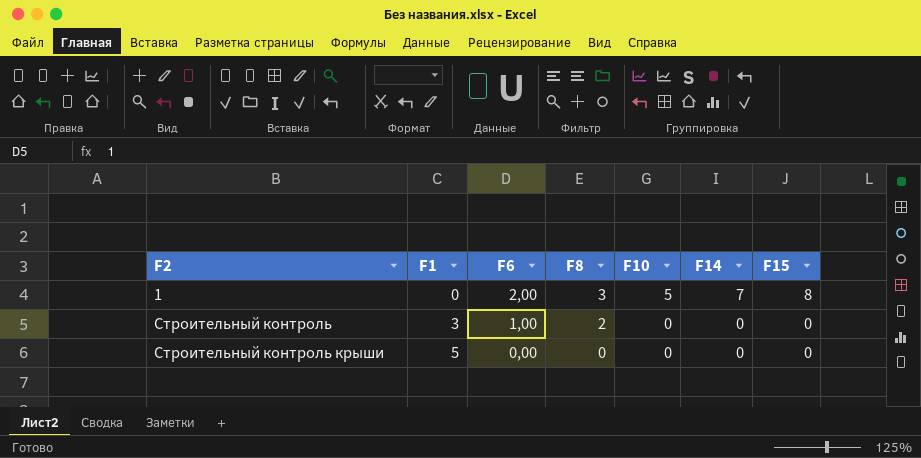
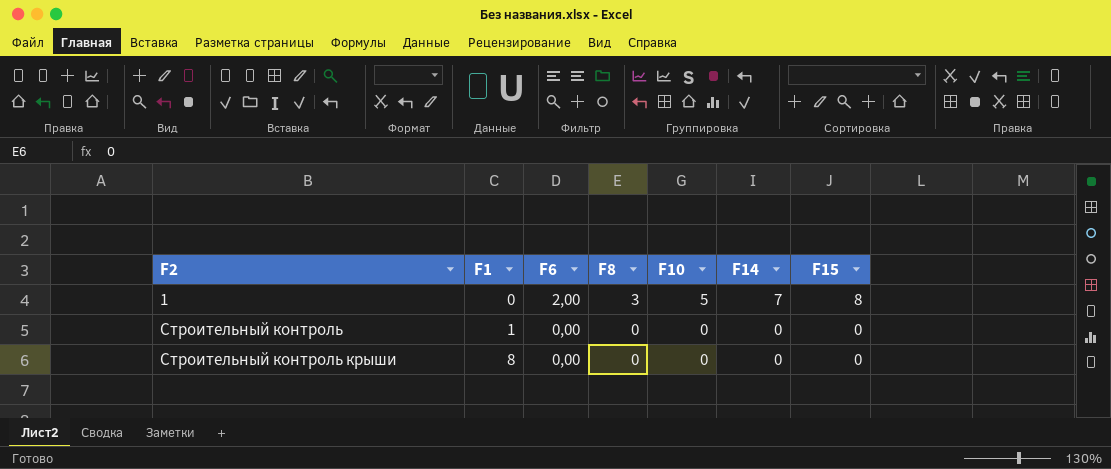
Строительный контроль | F1: 3 -> 1
Строительный контроль | F6: 1,00 -> 0,00
Строительный контроль | F8: 2 -> 0
Строительный контроль крыши | F1: 5 -> 8

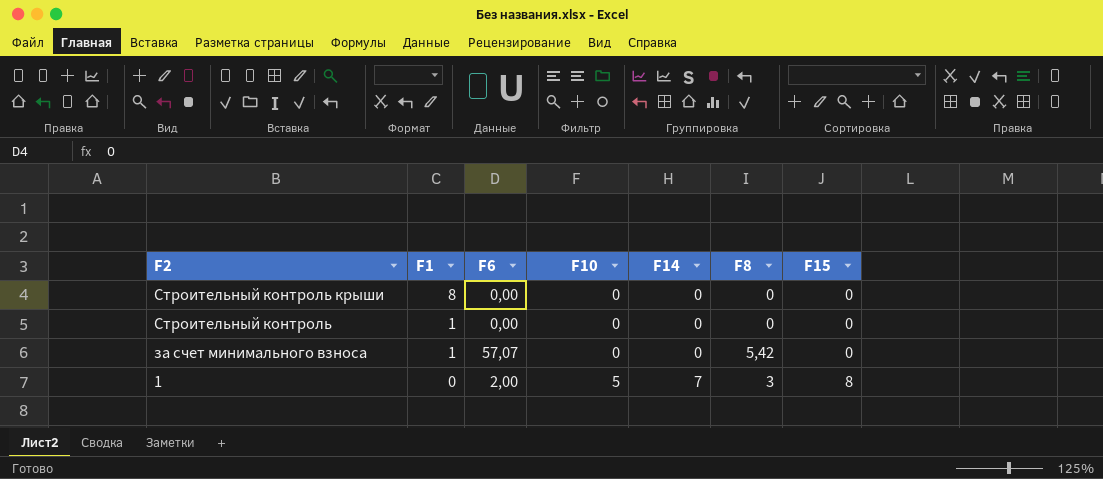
row order: F2 ascending -> F2 descending
column F8 | position: 4 -> 6
row за счет минимального взноса: none -> 1 | 57,07 | 0 | 0 | 5,42 | 0

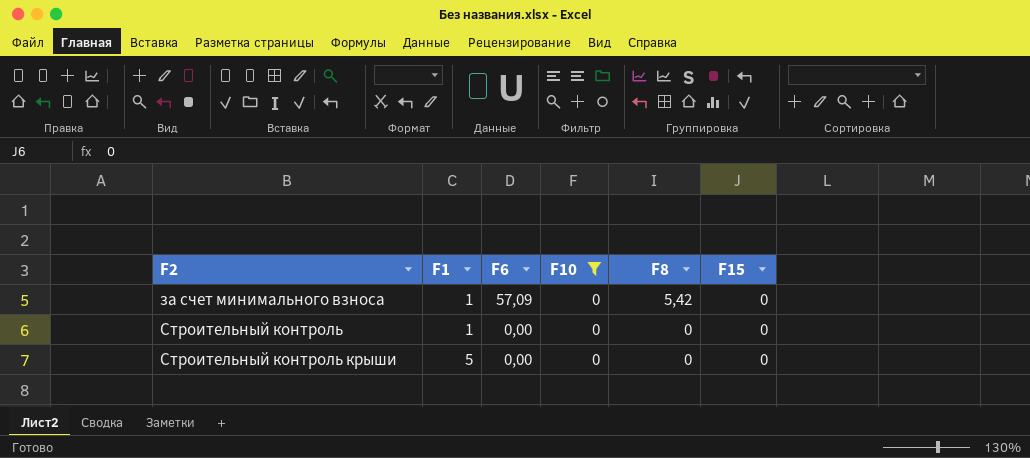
filter: none -> F10 = 0
row order: F2 descending -> F2 ascending
column F14 | position: 5 -> none
за счет минимального взноса | F6: 57,07 -> 57,09
Строительный контроль крыши | F1: 8 -> 5

